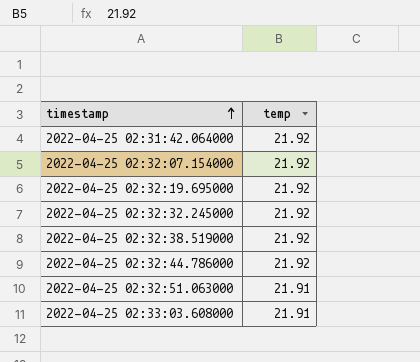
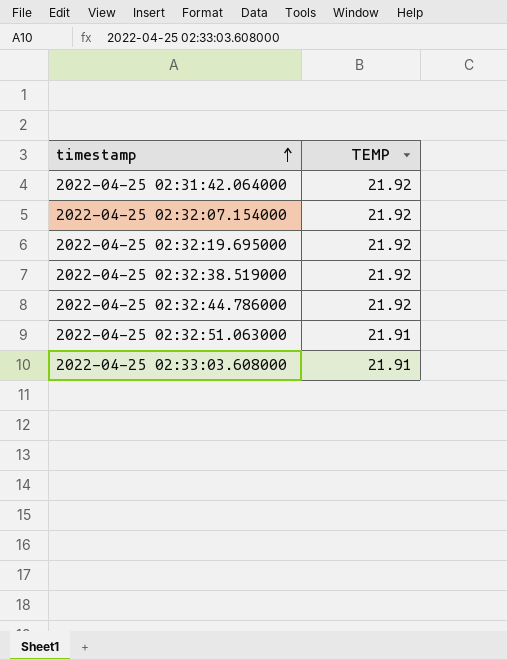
column name: temp -> TEMP
row 2022-04-25 02:32:32.245000: 21.92 -> none

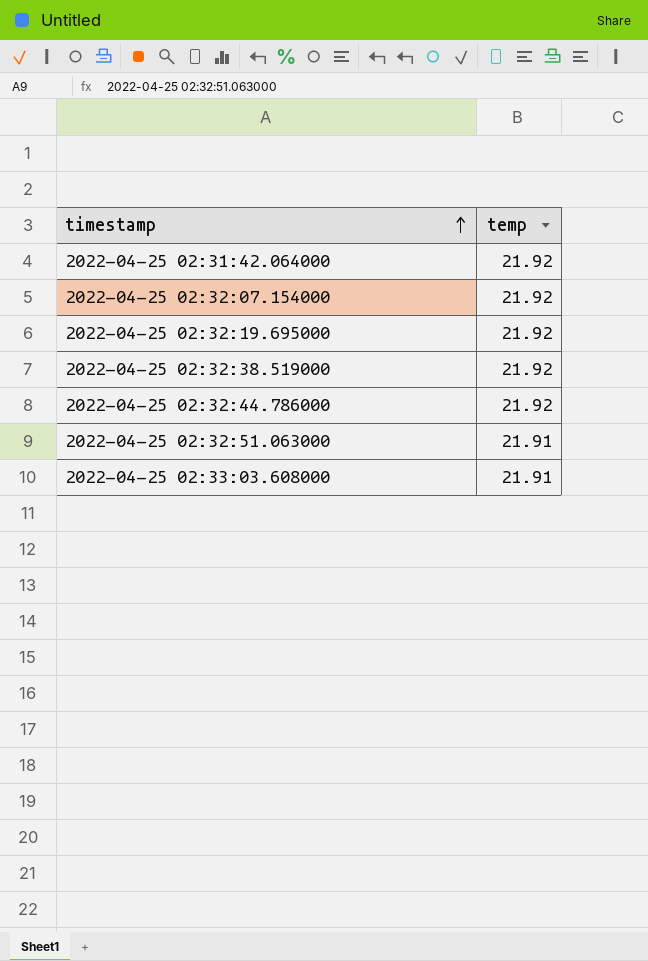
column name: TEMP -> temp

